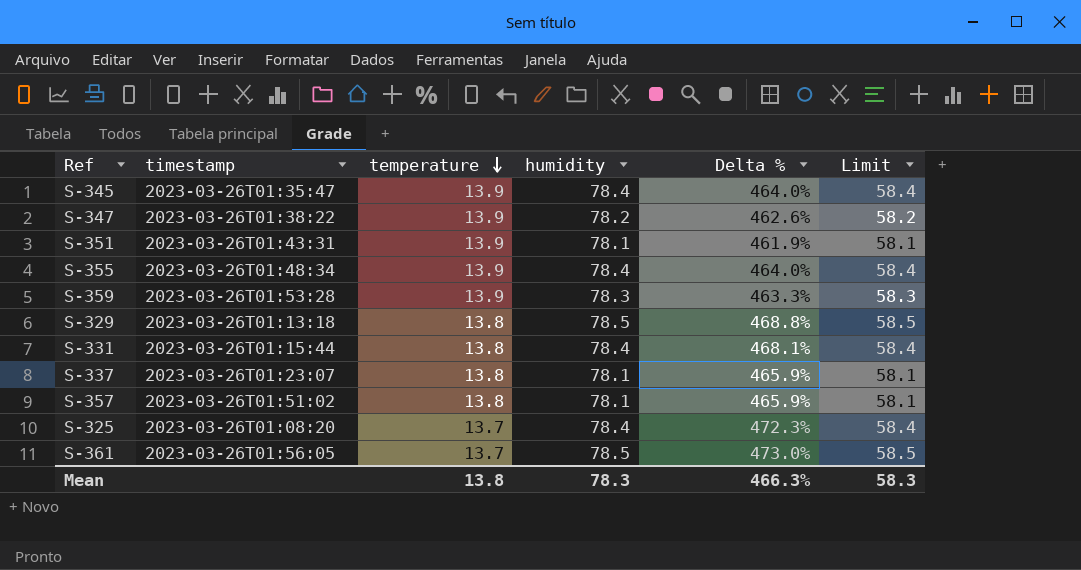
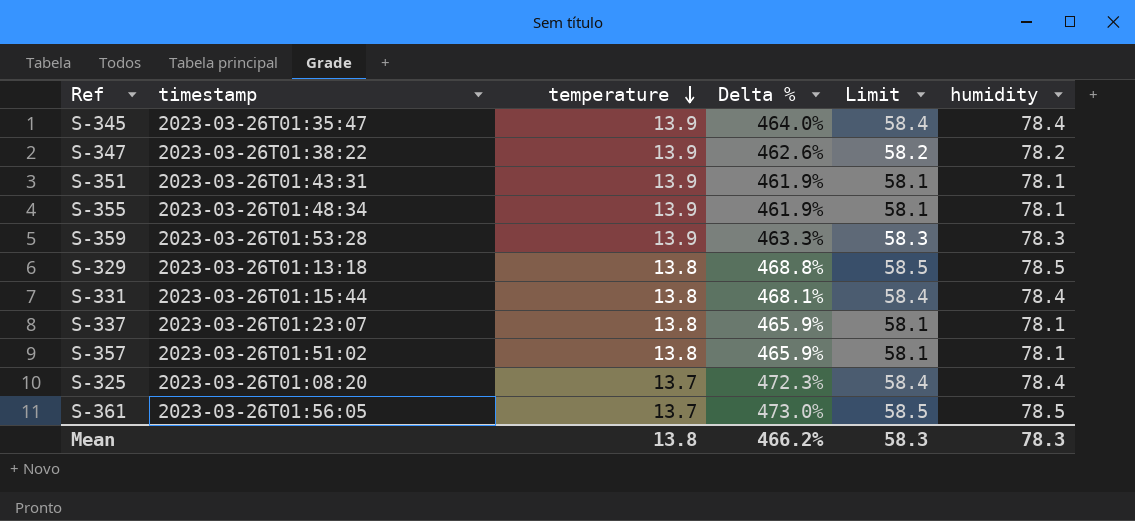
column humidity | position: 4 -> 6
S-355 | Delta %: 464.0% -> 461.9%
S-355 | Limit: 58.4 -> 58.1
S-355 | humidity: 78.4 -> 78.1
Mean | Delta %: 466.3% -> 466.2%

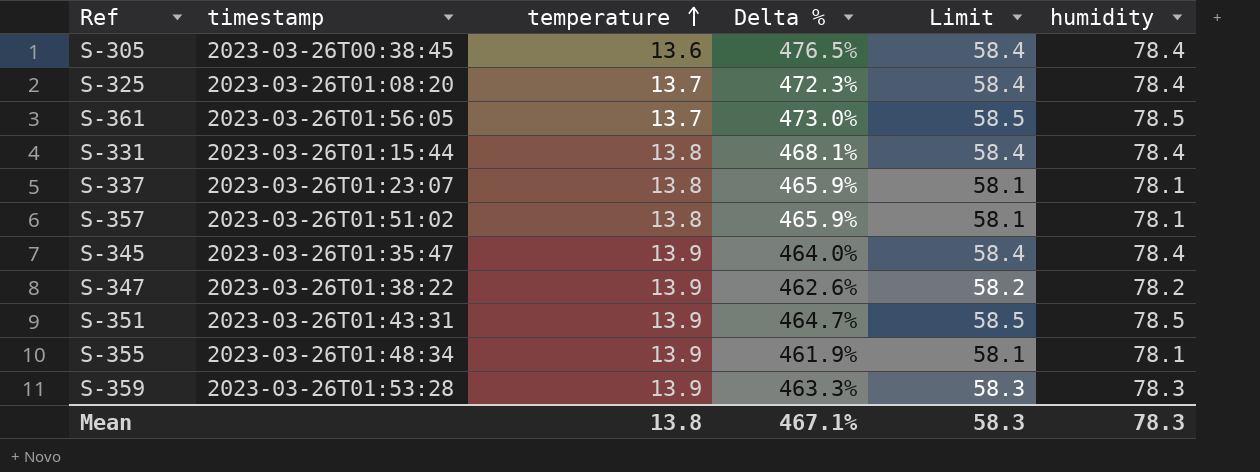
row order: temperature descending -> temperature ascending
row S-329: 2023-03-26T01:13:18 | 13.8 | 468.8% | 58.5 | 78.5 -> none
row S-305: none -> 2023-03-26T00:38:45 | 13.6 | 476.5% | 58.4 | 78.4
S-351 | Delta %: 461.9% -> 464.7%
S-351 | Limit: 58.1 -> 58.5
S-351 | humidity: 78.1 -> 78.5
Mean | Delta %: 466.2% -> 467.1%

